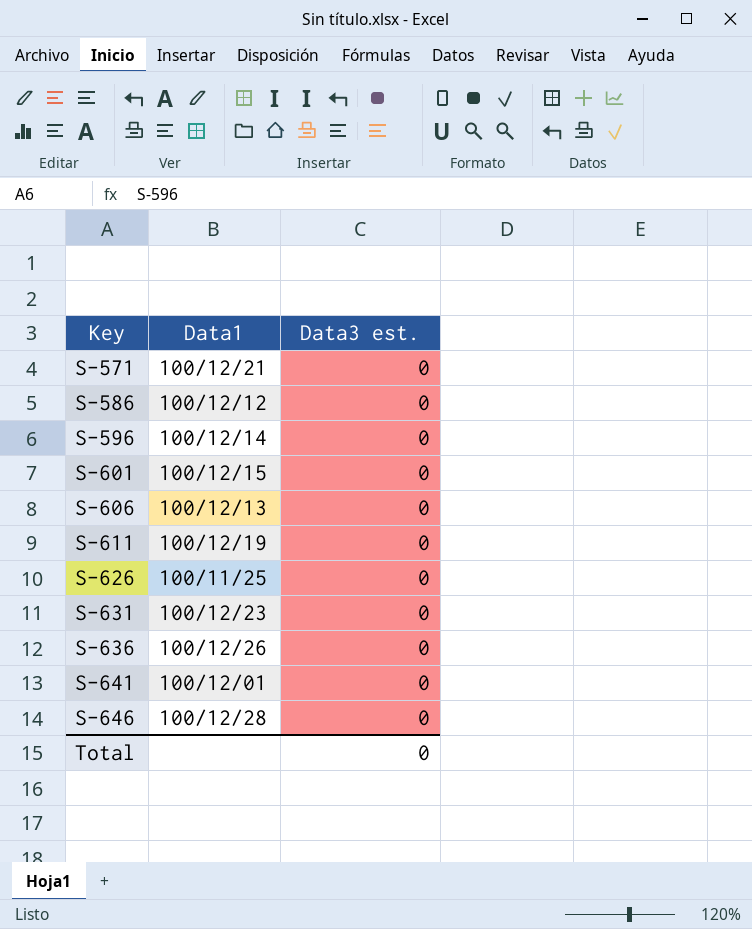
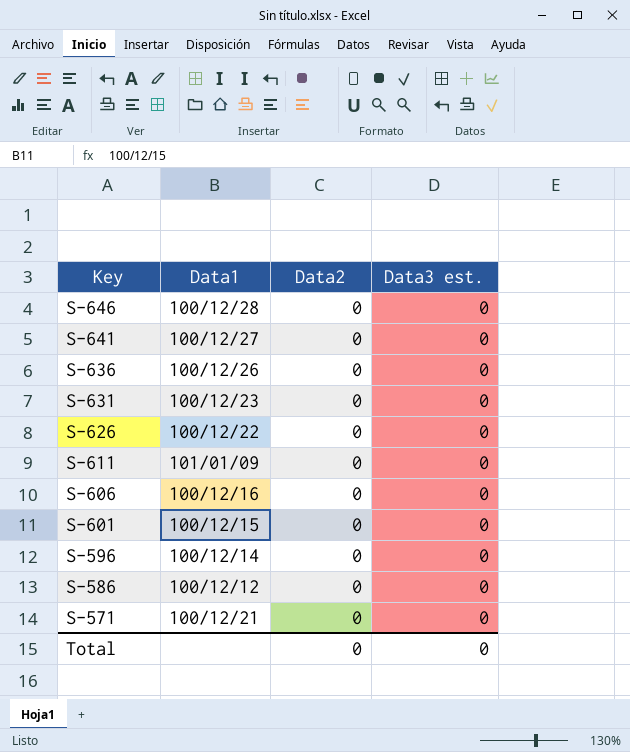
row order: Key ascending -> Key descending
column Data2 | position: none -> 3
S-641 | Data1: 100/12/01 -> 100/12/27
S-626 | Data1: 100/11/25 -> 100/12/22
S-611 | Data1: 100/12/19 -> 101/01/09
S-606 | Data1: 100/12/13 -> 100/12/16

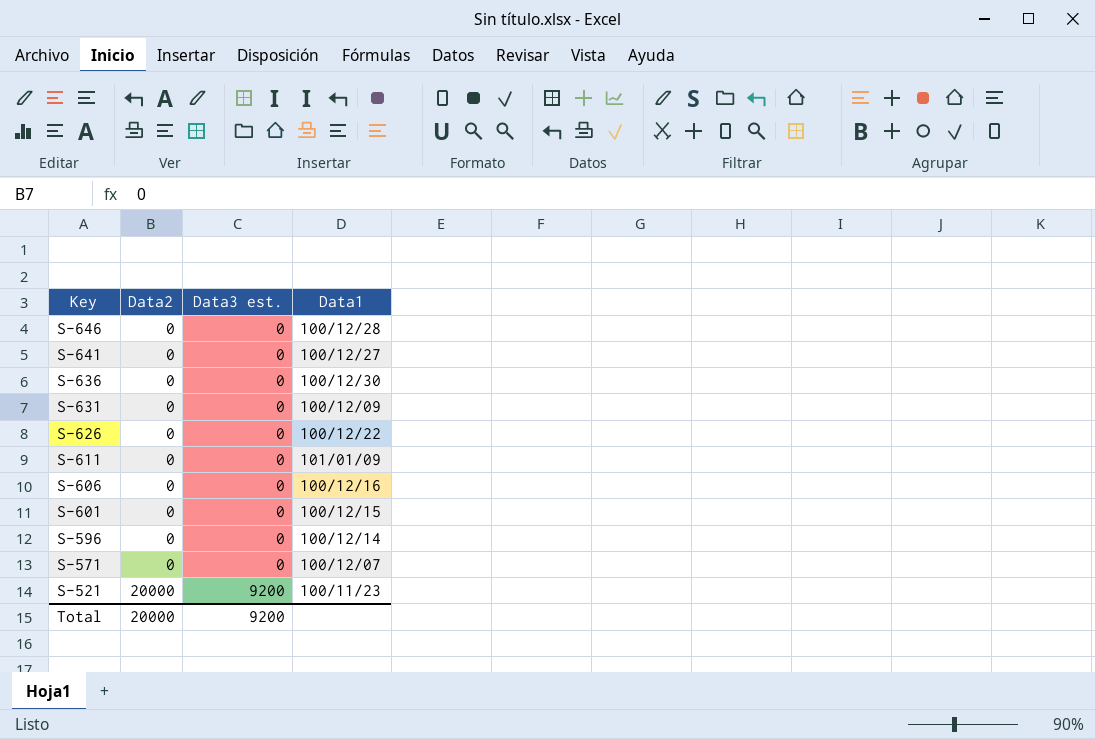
column Data1 | position: 2 -> 4
row S-586: 100/12/12 | 0 | 0 -> none
S-636 | Data1: 100/12/26 -> 100/12/30
S-631 | Data1: 100/12/23 -> 100/12/09
S-571 | Data1: 100/12/21 -> 100/12/07
row S-521: none -> 20000 | 9200 | 100/11/23
Total | Data2: 0 -> 20000
Total | Data3 est.: 0 -> 9200

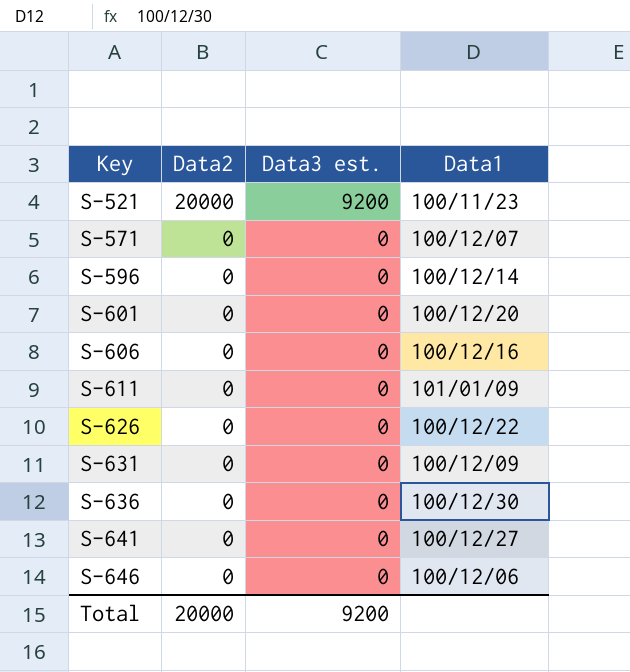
row order: Key descending -> Key ascending
S-601 | Data1: 100/12/15 -> 100/12/20
S-646 | Data1: 100/12/28 -> 100/12/06

